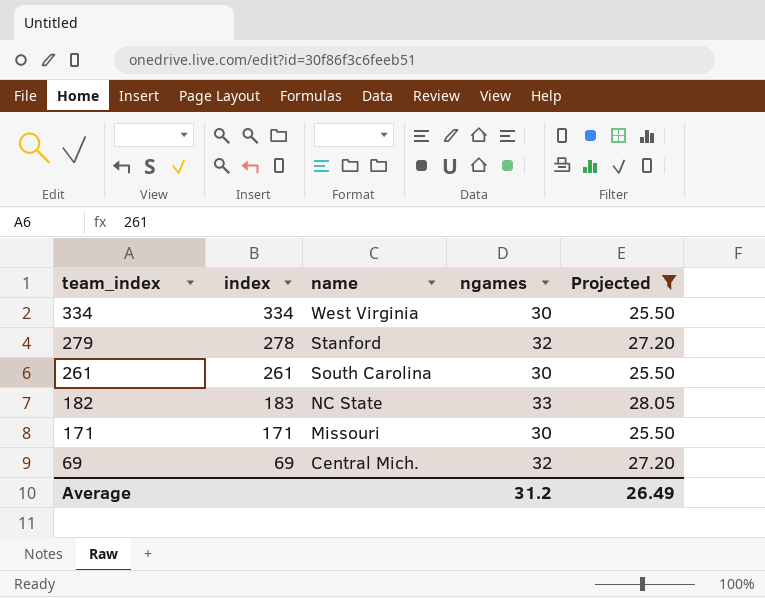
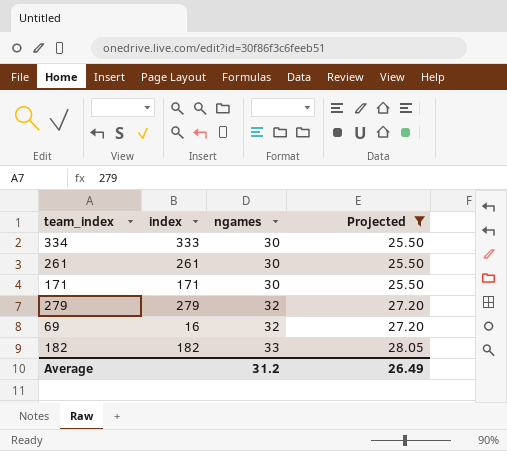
row order: team_index descending -> ngames ascending
column name | position: 3 -> none
334 | index: 334 -> 333
279 | index: 278 -> 279
69 | index: 69 -> 16
182 | index: 183 -> 182

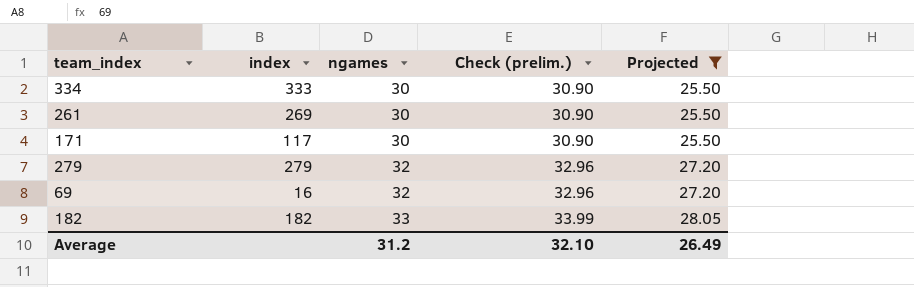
column Check (prelim.) | formula: none -> [ngames] * 1.03
261 | index: 261 -> 269
171 | index: 171 -> 117

